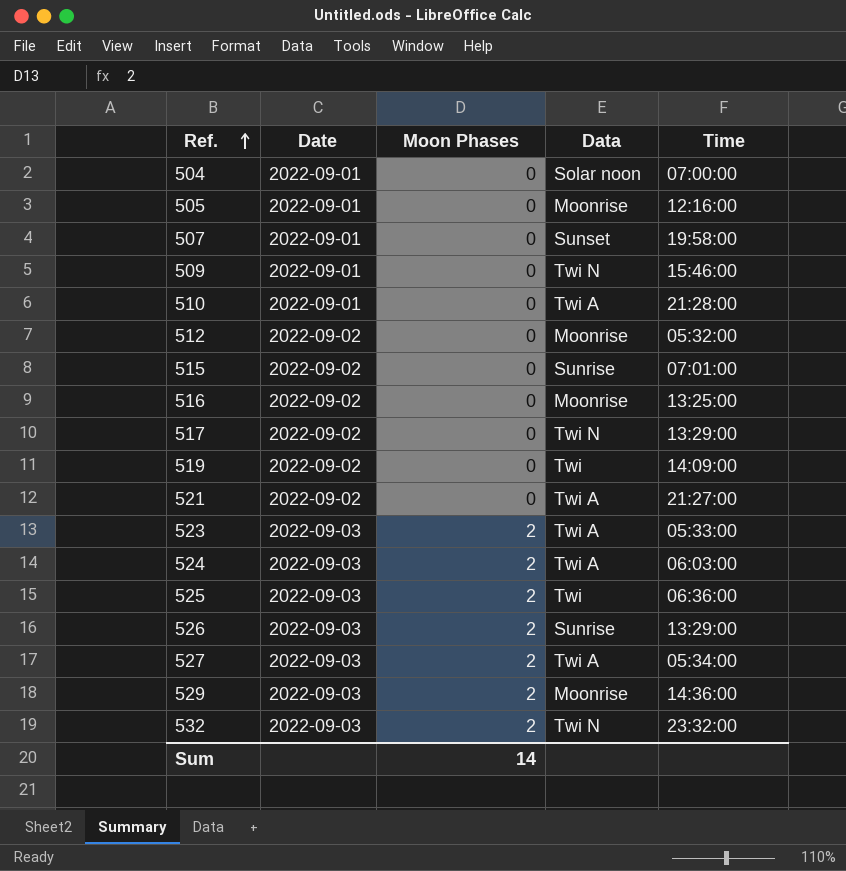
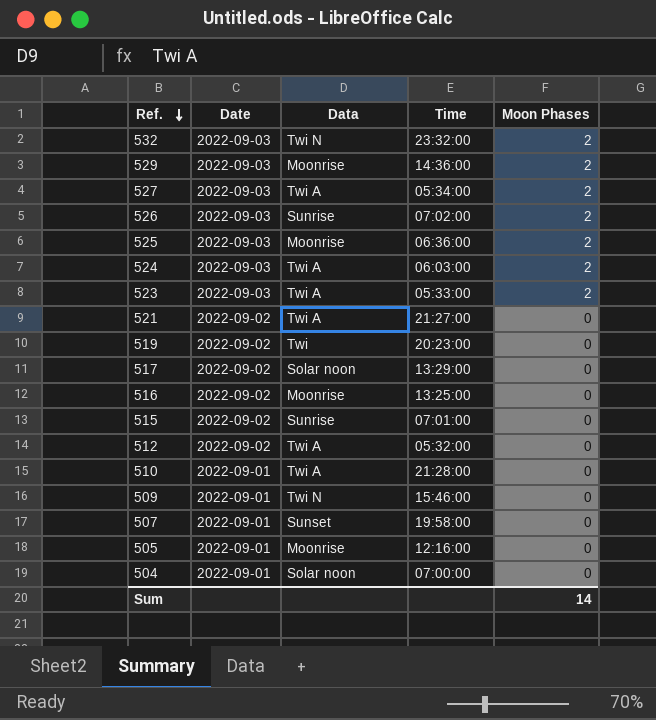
row order: Ref. ascending -> Ref. descending
column Moon Phases | position: 3 -> 5
526 | Time: 13:29:00 -> 07:02:00
525 | Data: Twi -> Moonrise
519 | Time: 14:09:00 -> 20:23:00
517 | Data: Twi N -> Solar noon
512 | Data: Moonrise -> Twi A

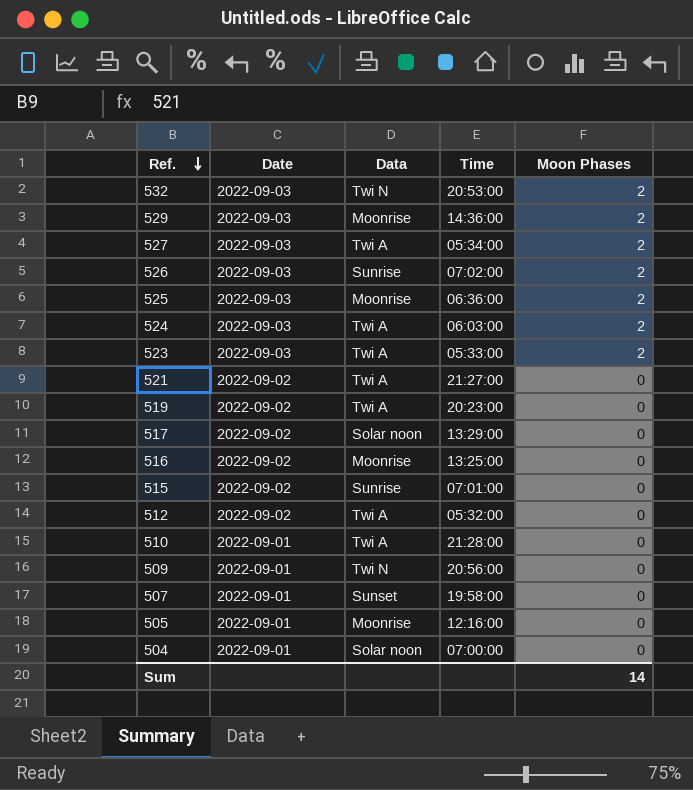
532 | Time: 23:32:00 -> 20:53:00
519 | Data: Twi -> Twi A
509 | Time: 15:46:00 -> 20:56:00

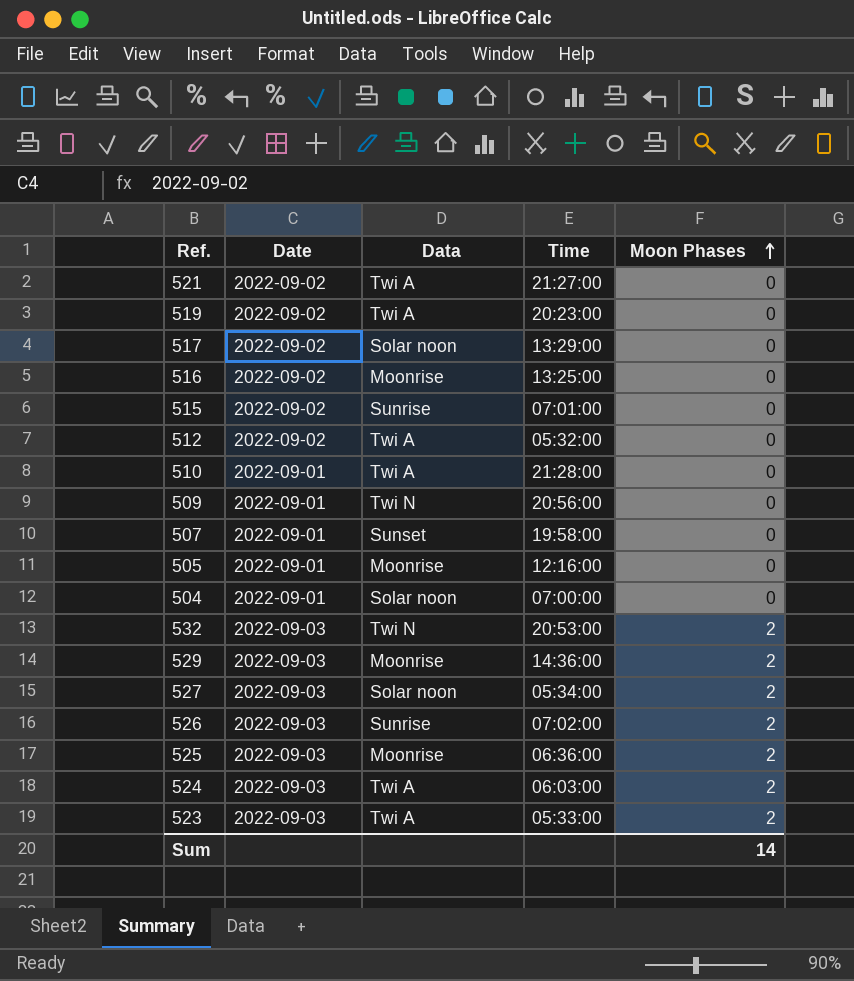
row order: Ref. descending -> Moon Phases ascending
527 | Data: Twi A -> Solar noon

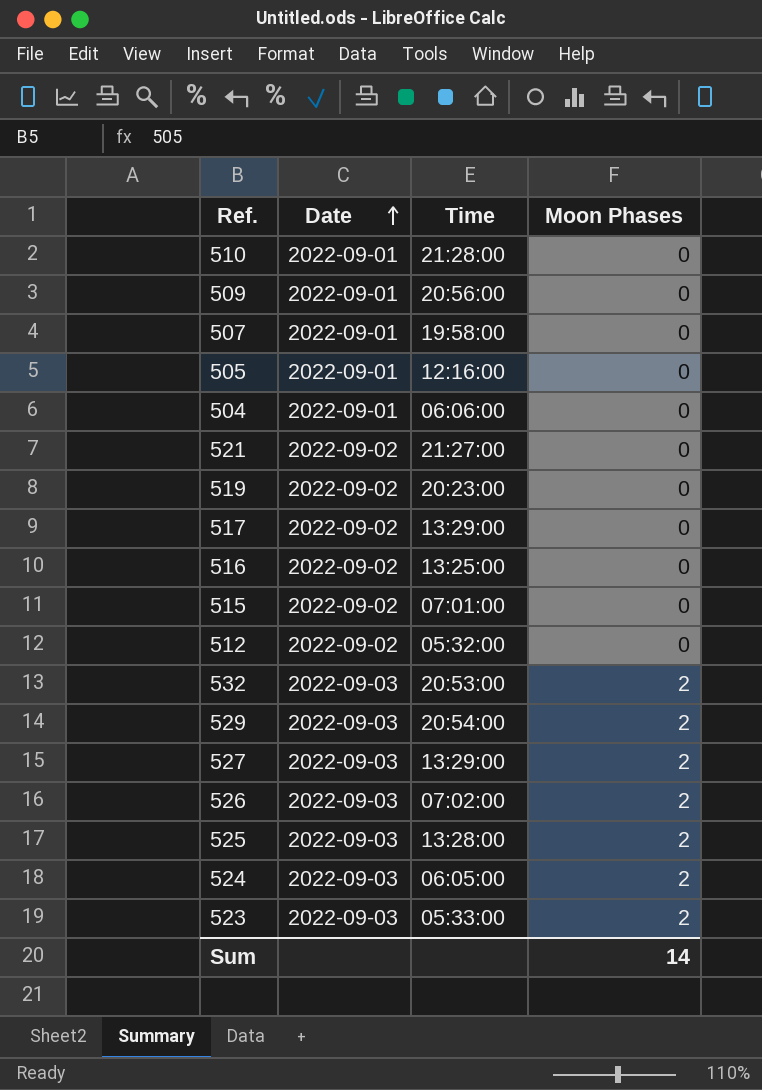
row order: Moon Phases ascending -> Date ascending
column Data | position: 3 -> none
504 | Time: 07:00:00 -> 06:06:00
529 | Time: 14:36:00 -> 20:54:00
527 | Time: 05:34:00 -> 13:29:00
525 | Time: 06:36:00 -> 13:28:00
524 | Time: 06:03:00 -> 06:05:00

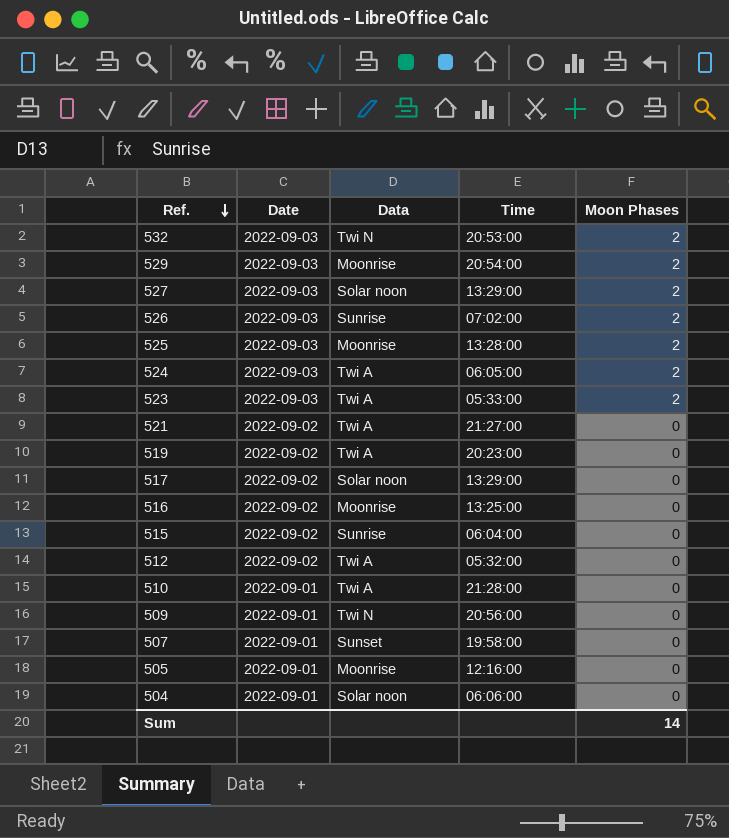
row order: Date ascending -> Ref. descending
column Data | position: none -> 3
515 | Time: 07:01:00 -> 06:04:00

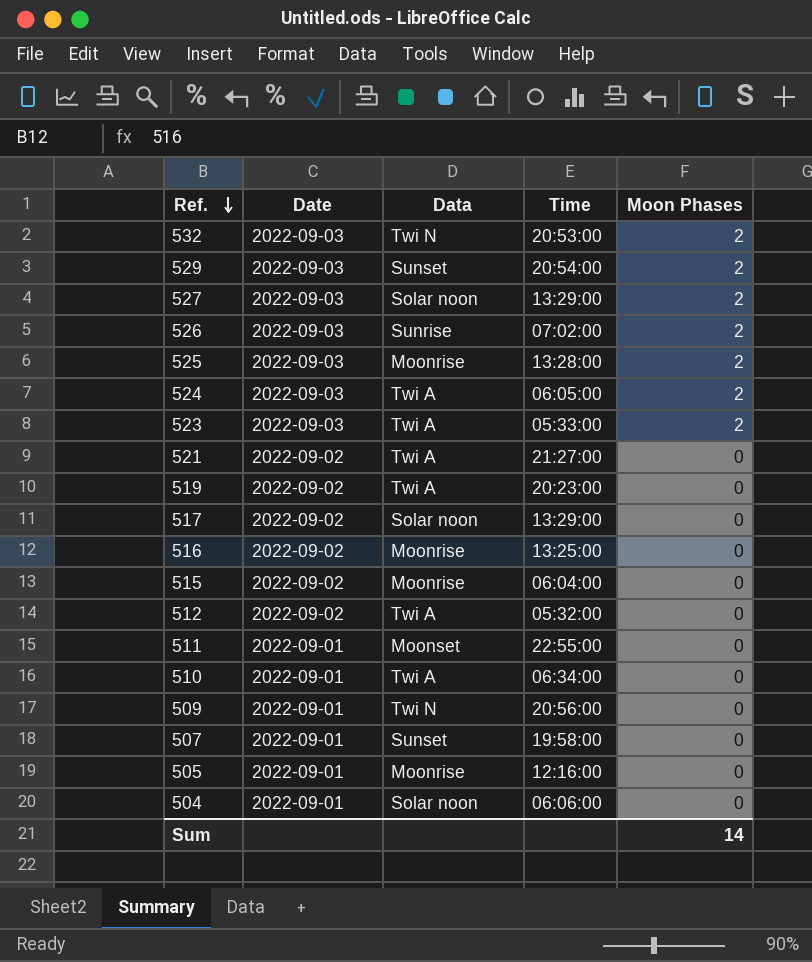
529 | Data: Moonrise -> Sunset
515 | Data: Sunrise -> Moonrise
row 511: none -> 2022-09-01 | Moonset | 22:55:00 | 0
510 | Time: 21:28:00 -> 06:34:00

